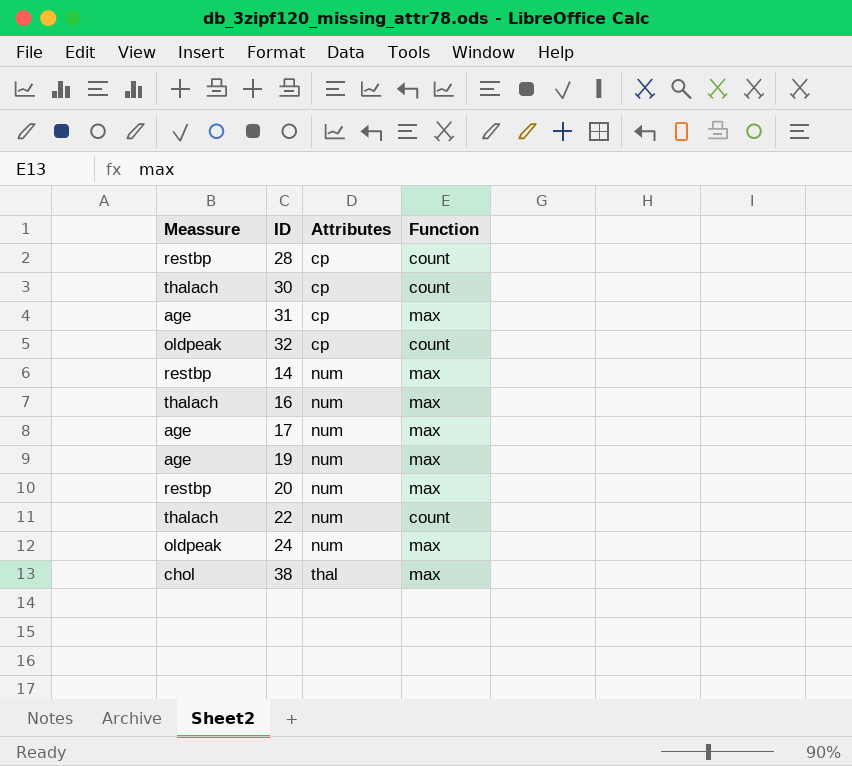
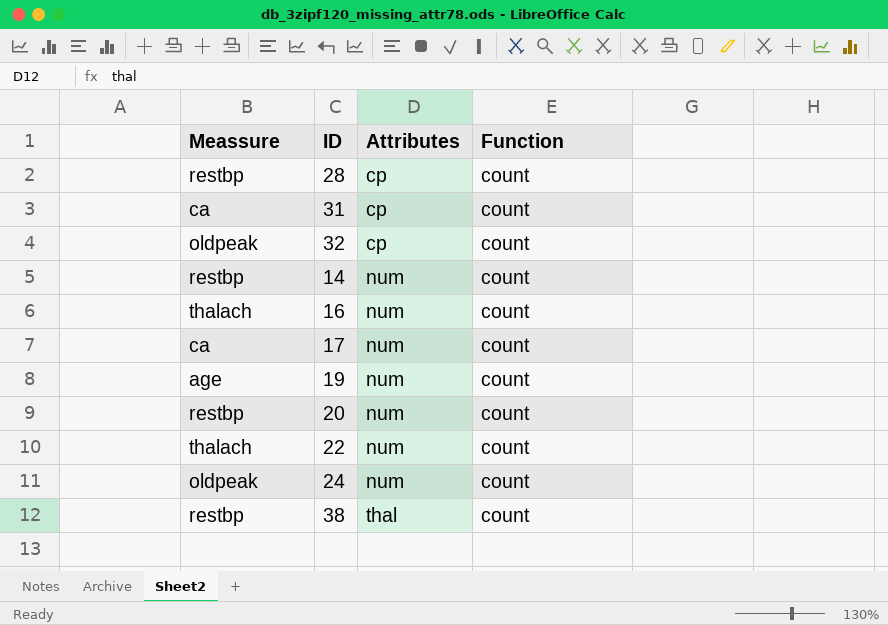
row 30: thalach | cp | count -> none
31 | Meassure: age -> ca
31 | Function: max -> count
14 | Function: max -> count
16 | Function: max -> count
17 | Meassure: age -> ca
17 | Function: max -> count
19 | Function: max -> count
20 | Function: max -> count
24 | Function: max -> count
38 | Meassure: chol -> restbp
38 | Function: max -> count

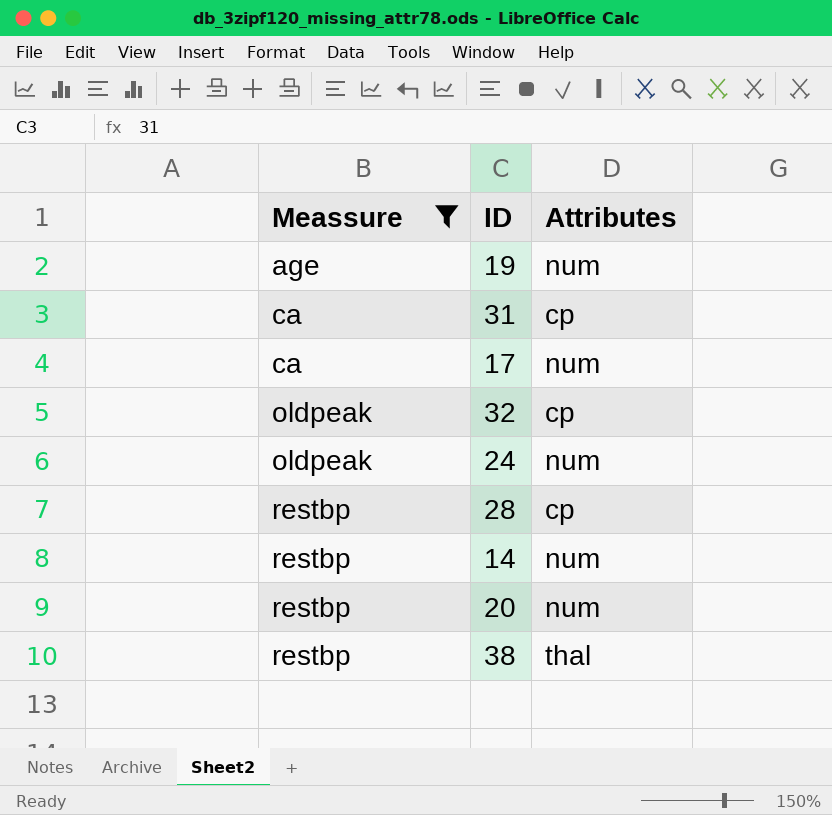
filter: none -> Meassure != thalach
row order: Attributes ascending -> Meassure ascending
column Function | position: 4 -> none

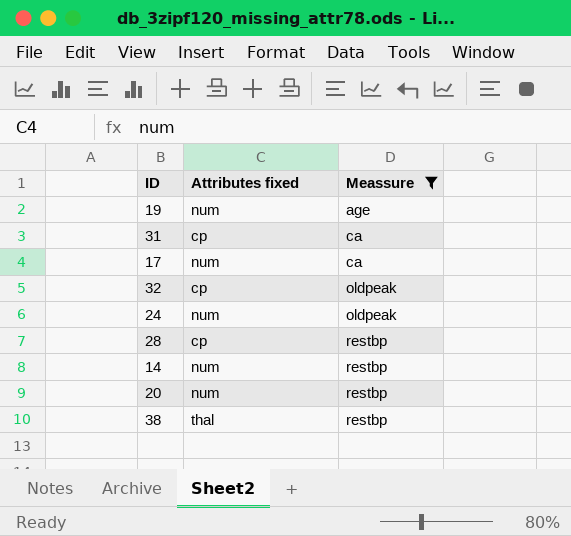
column name: Attributes -> Attributes fixed
column Meassure | position: 1 -> 3

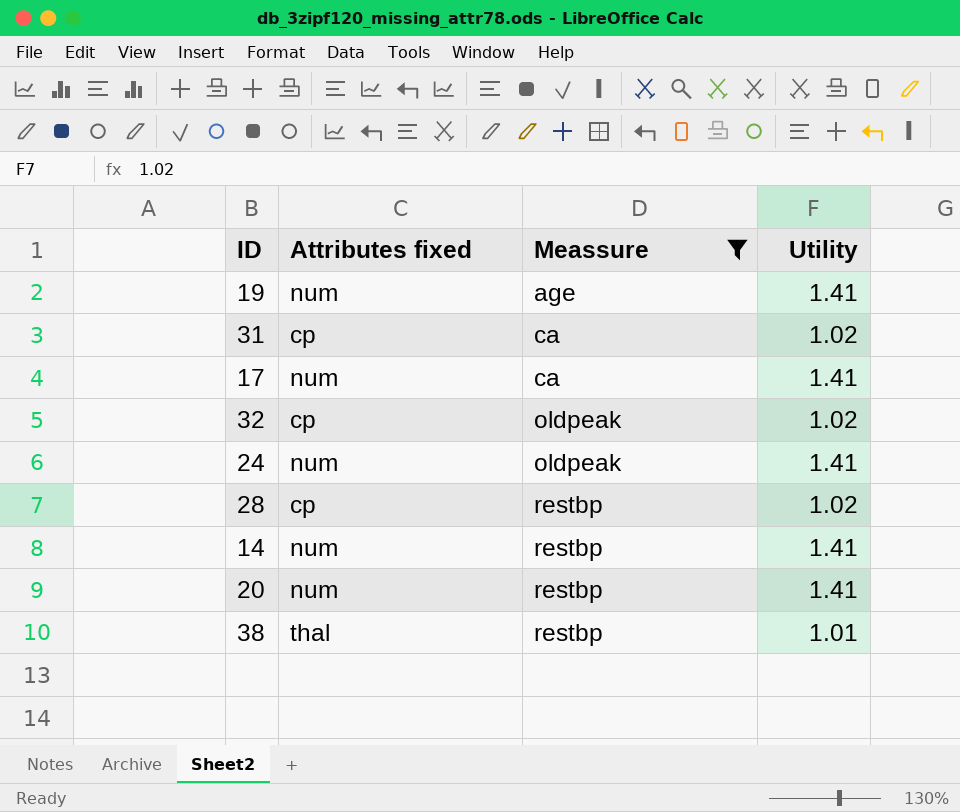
column Utility | position: none -> 4

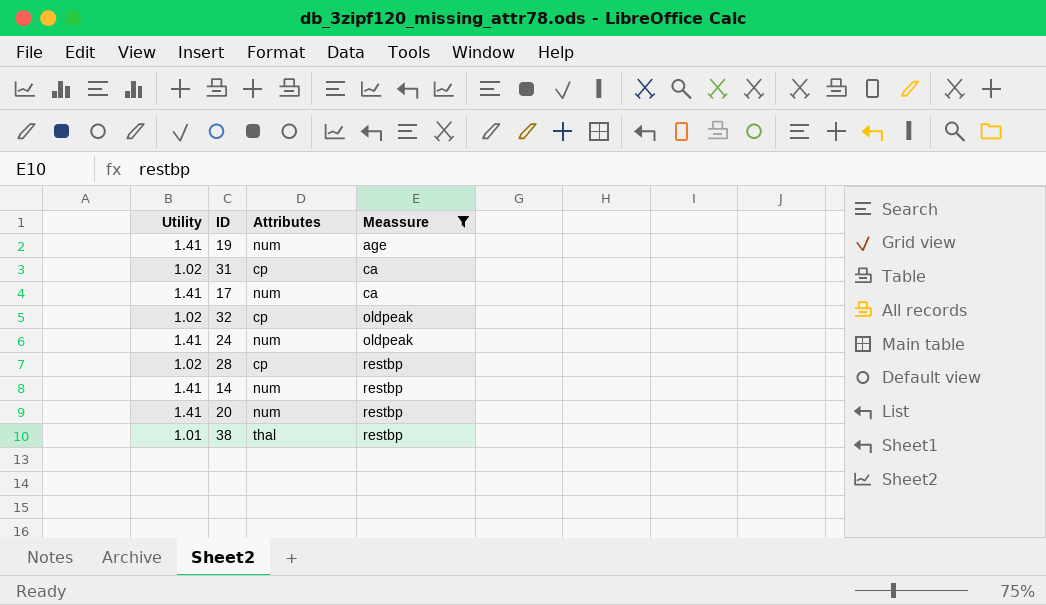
column Utility | position: 4 -> 1
column name: Attributes fixed -> Attributes

